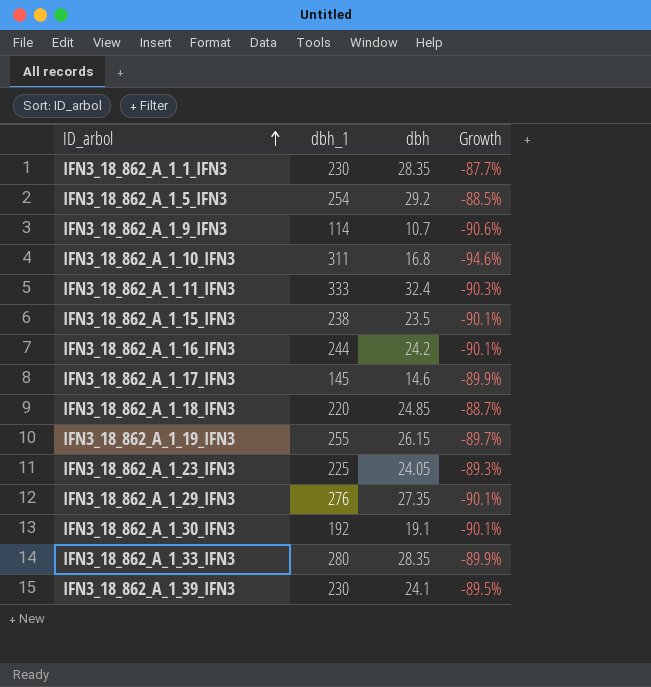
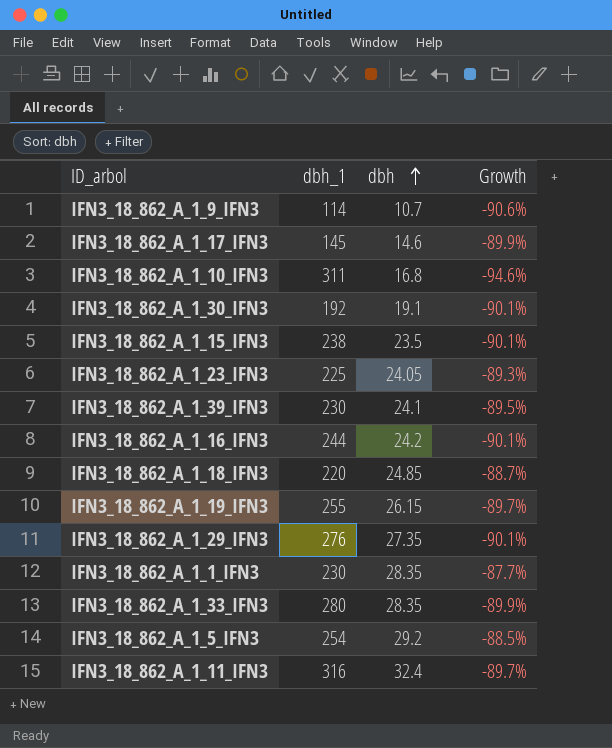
row order: ID_arbol ascending -> dbh ascending
IFN3_18_862_A_1_11_IFN3 | dbh_1: 333 -> 316
IFN3_18_862_A_1_11_IFN3 | Growth: -90.3% -> -89.7%

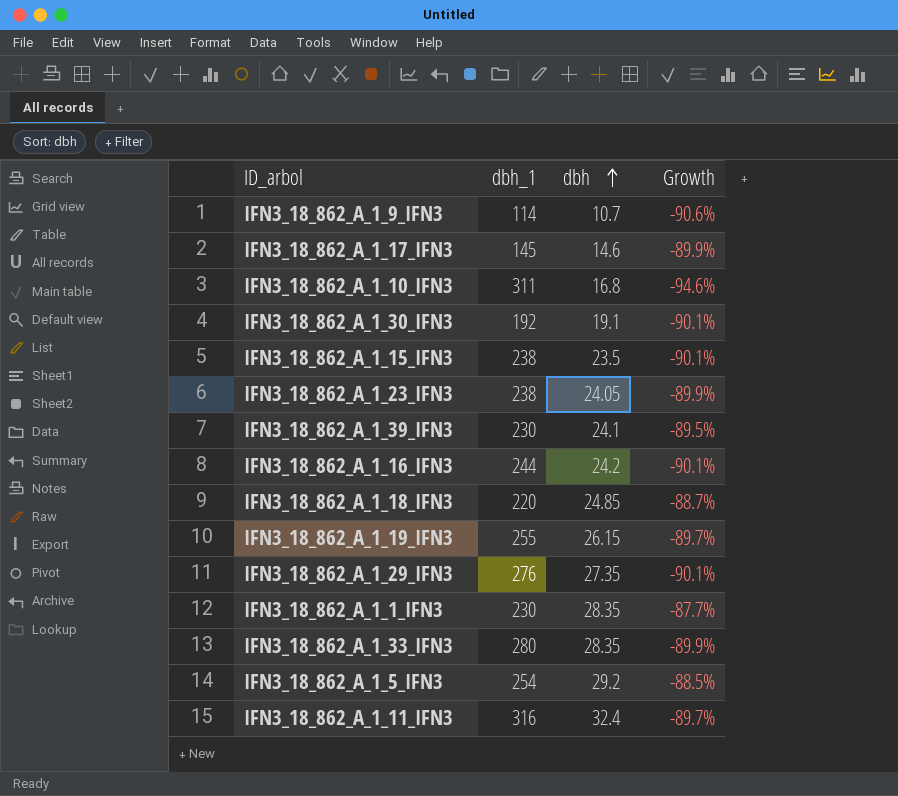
IFN3_18_862_A_1_23_IFN3 | dbh_1: 225 -> 238
IFN3_18_862_A_1_23_IFN3 | Growth: -89.3% -> -89.9%

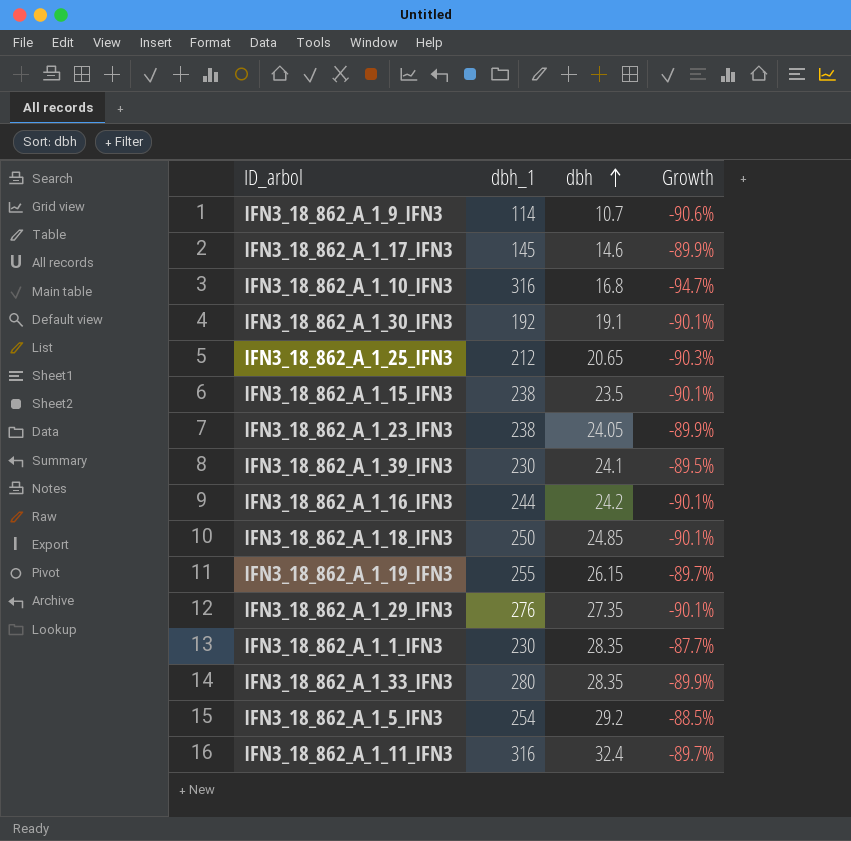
IFN3_18_862_A_1_10_IFN3 | dbh_1: 311 -> 316
IFN3_18_862_A_1_10_IFN3 | Growth: -94.6% -> -94.7%
row IFN3_18_862_A_1_25_IFN3: none -> 212 | 20.65 | -90.3%
IFN3_18_862_A_1_18_IFN3 | dbh_1: 220 -> 250
IFN3_18_862_A_1_18_IFN3 | Growth: -88.7% -> -90.1%

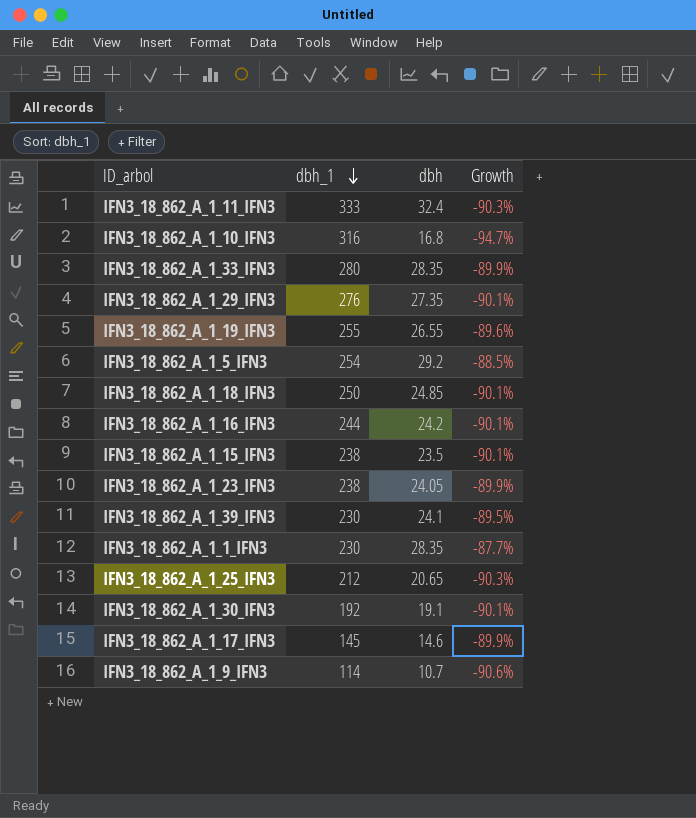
row order: dbh ascending -> dbh_1 descending
IFN3_18_862_A_1_11_IFN3 | dbh_1: 316 -> 333
IFN3_18_862_A_1_11_IFN3 | Growth: -89.7% -> -90.3%
IFN3_18_862_A_1_19_IFN3 | dbh: 26.15 -> 26.55
IFN3_18_862_A_1_19_IFN3 | Growth: -89.7% -> -89.6%

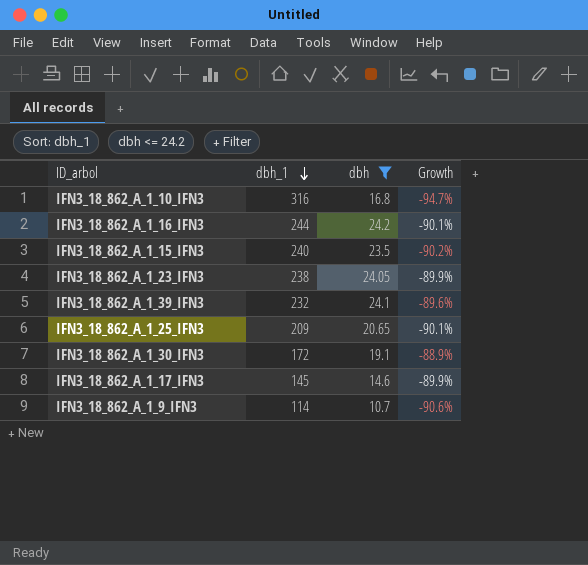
filter: none -> dbh <= 24.2
IFN3_18_862_A_1_15_IFN3 | dbh_1: 238 -> 240
IFN3_18_862_A_1_15_IFN3 | Growth: -90.1% -> -90.2%
IFN3_18_862_A_1_39_IFN3 | dbh_1: 230 -> 232
IFN3_18_862_A_1_39_IFN3 | Growth: -89.5% -> -89.6%
IFN3_18_862_A_1_25_IFN3 | dbh_1: 212 -> 209
IFN3_18_862_A_1_25_IFN3 | Growth: -90.3% -> -90.1%
IFN3_18_862_A_1_30_IFN3 | dbh_1: 192 -> 172
IFN3_18_862_A_1_30_IFN3 | Growth: -90.1% -> -88.9%

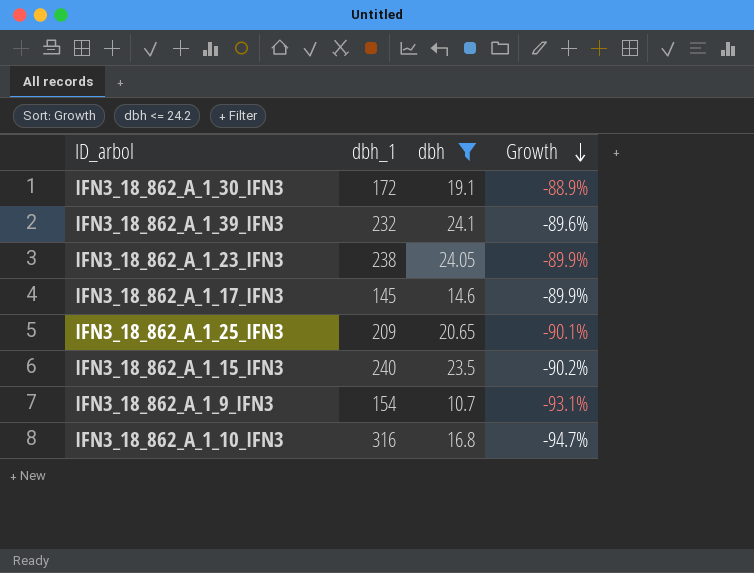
row order: dbh_1 descending -> Growth descending
row IFN3_18_862_A_1_16_IFN3: 244 | 24.2 | -90.1% -> none
IFN3_18_862_A_1_9_IFN3 | dbh_1: 114 -> 154
IFN3_18_862_A_1_9_IFN3 | Growth: -90.6% -> -93.1%

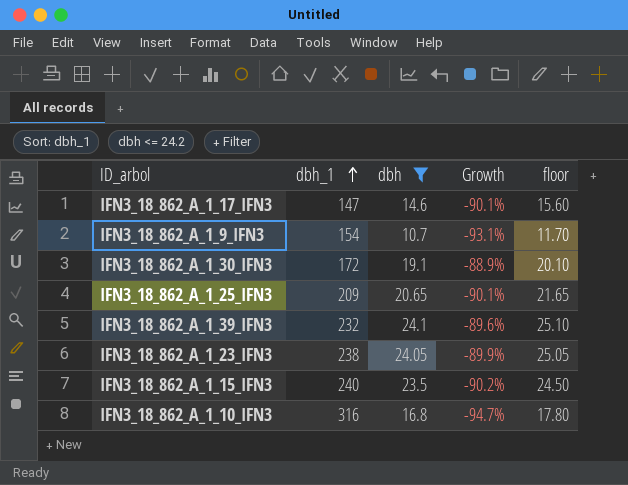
row order: Growth descending -> dbh_1 ascending
column floor | formula: none -> [dbh] + 1
IFN3_18_862_A_1_17_IFN3 | dbh_1: 145 -> 147
IFN3_18_862_A_1_17_IFN3 | Growth: -89.9% -> -90.1%

